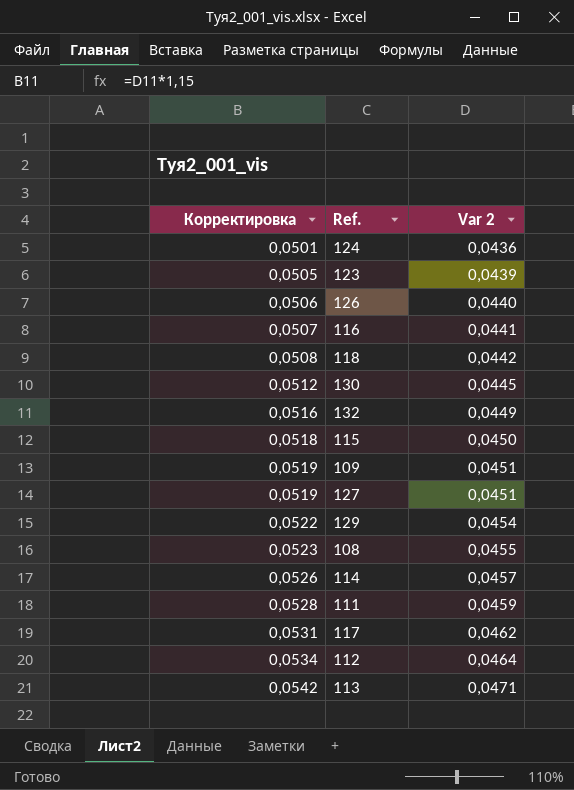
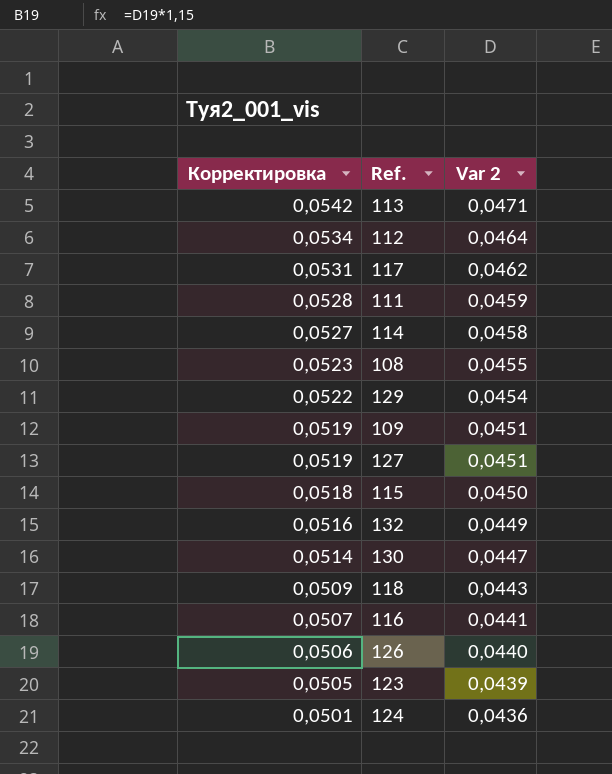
row order: Корректировка ascending -> Корректировка descending
114 | Корректировка: 0,0526 -> 0,0527
114 | Var 2: 0,0457 -> 0,0458
130 | Корректировка: 0,0512 -> 0,0514
130 | Var 2: 0,0445 -> 0,0447
118 | Корректировка: 0,0508 -> 0,0509
118 | Var 2: 0,0442 -> 0,0443

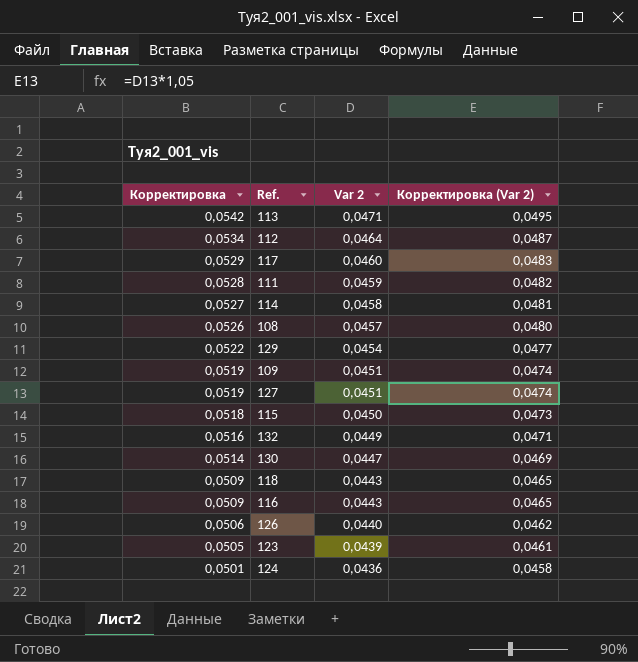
column Корректировка (Var 2) | formula: none -> [Var 2] * 1,05
117 | Корректировка: 0,0531 -> 0,0529
117 | Var 2: 0,0462 -> 0,0460
108 | Корректировка: 0,0523 -> 0,0526
108 | Var 2: 0,0455 -> 0,0457
116 | Корректировка: 0,0507 -> 0,0509
116 | Var 2: 0,0441 -> 0,0443

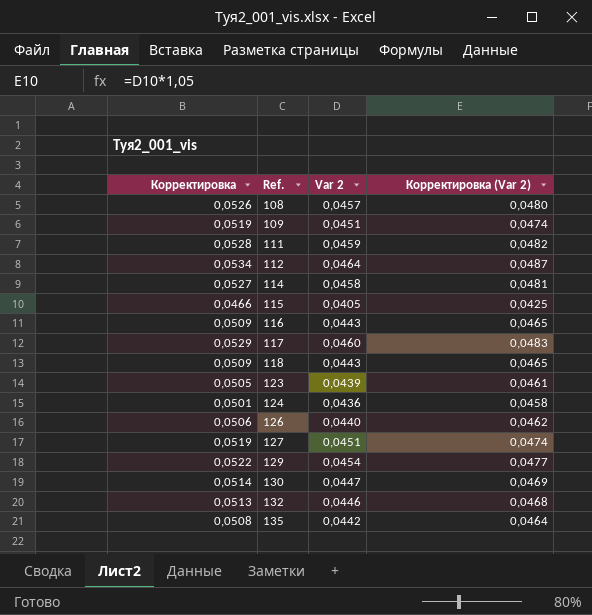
row order: Корректировка descending -> Ref. ascending
row 113: 0,0542 | 0,0471 | 0,0495 -> none
115 | Корректировка: 0,0518 -> 0,0466
115 | Var 2: 0,0450 -> 0,0405
115 | Корректировка (Var 2): 0,0473 -> 0,0425
132 | Корректировка: 0,0516 -> 0,0513
132 | Var 2: 0,0449 -> 0,0446
132 | Корректировка (Var 2): 0,0471 -> 0,0468
row 135: none -> 0,0508 | 0,0442 | 0,0464

